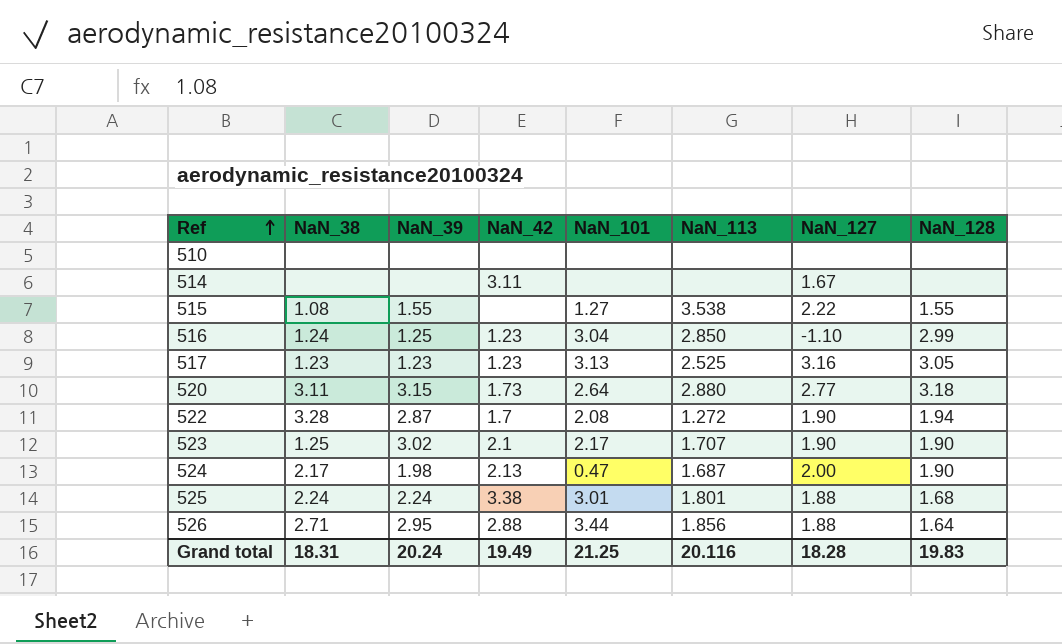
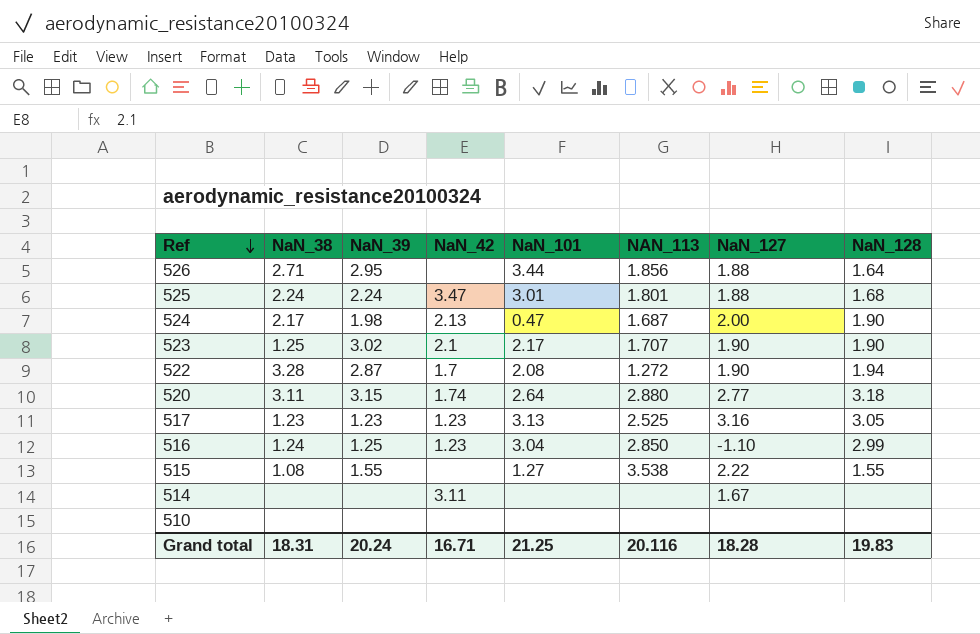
row order: Ref ascending -> Ref descending
column name: NaN_113 -> NAN_113
526 | NaN_42: 2.88 -> none
525 | NaN_42: 3.38 -> 3.47
520 | NaN_42: 1.73 -> 1.74
Grand total | NaN_42: 19.49 -> 16.71

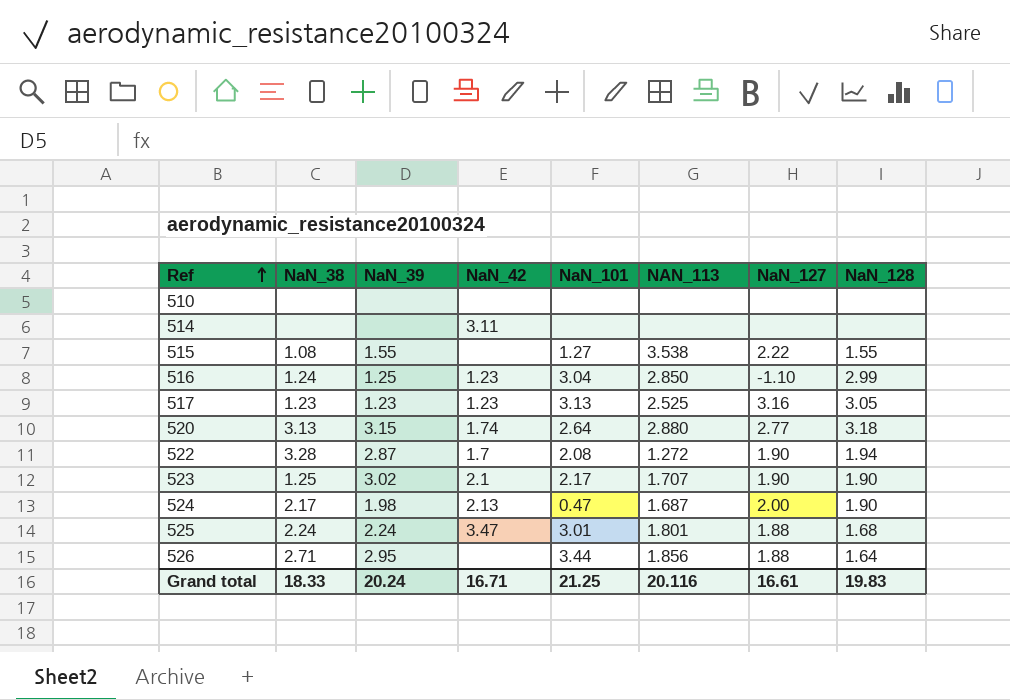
row order: Ref descending -> Ref ascending
514 | NaN_127: 1.67 -> none
520 | NaN_38: 3.11 -> 3.13
Grand total | NaN_38: 18.31 -> 18.33
Grand total | NaN_127: 18.28 -> 16.61

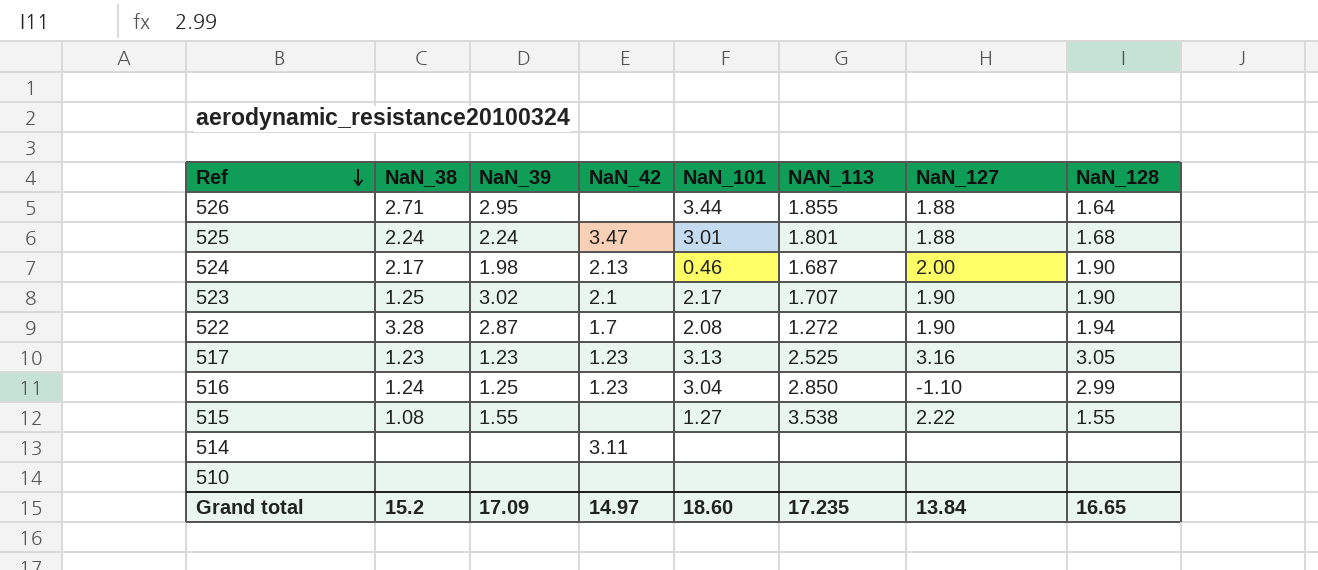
row order: Ref ascending -> Ref descending
row 520: 3.13 | 3.15 | 1.74 | 2.64 | 2.880 | 2.77 | 3.18 -> none
526 | NAN_113: 1.856 -> 1.855
524 | NaN_101: 0.47 -> 0.46
Grand total | NaN_38: 18.33 -> 15.2
Grand total | NaN_39: 20.24 -> 17.09
Grand total | NaN_42: 16.71 -> 14.97
Grand total | NaN_101: 21.25 -> 18.60
Grand total | NAN_113: 20.116 -> 17.235
Grand total | NaN_127: 16.61 -> 13.84
Grand total | NaN_128: 19.83 -> 16.65

